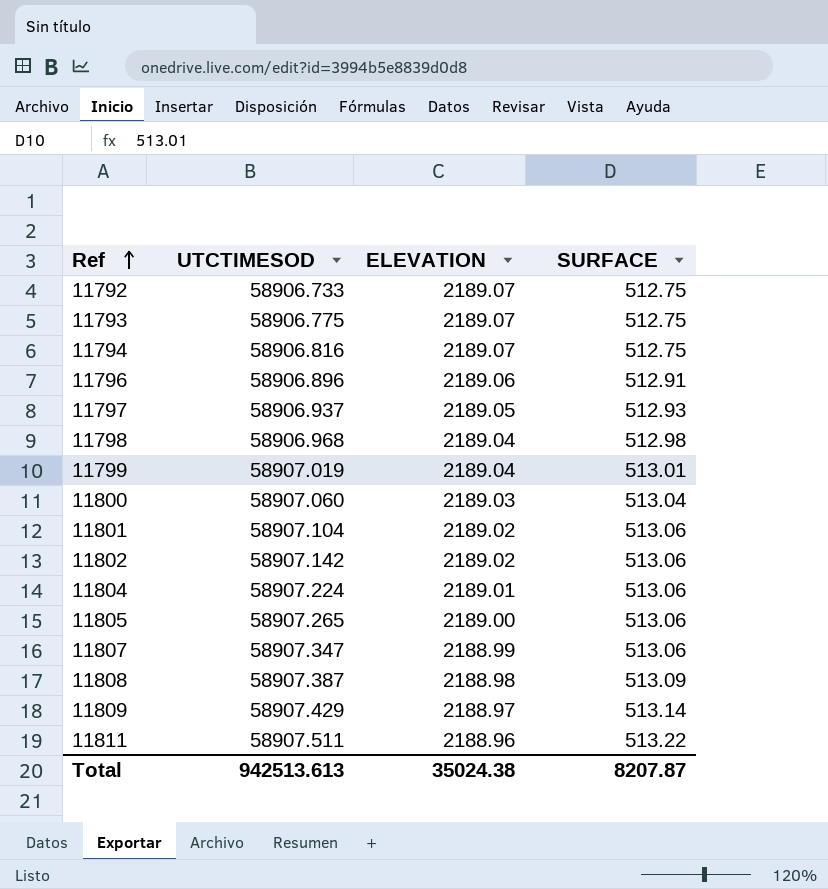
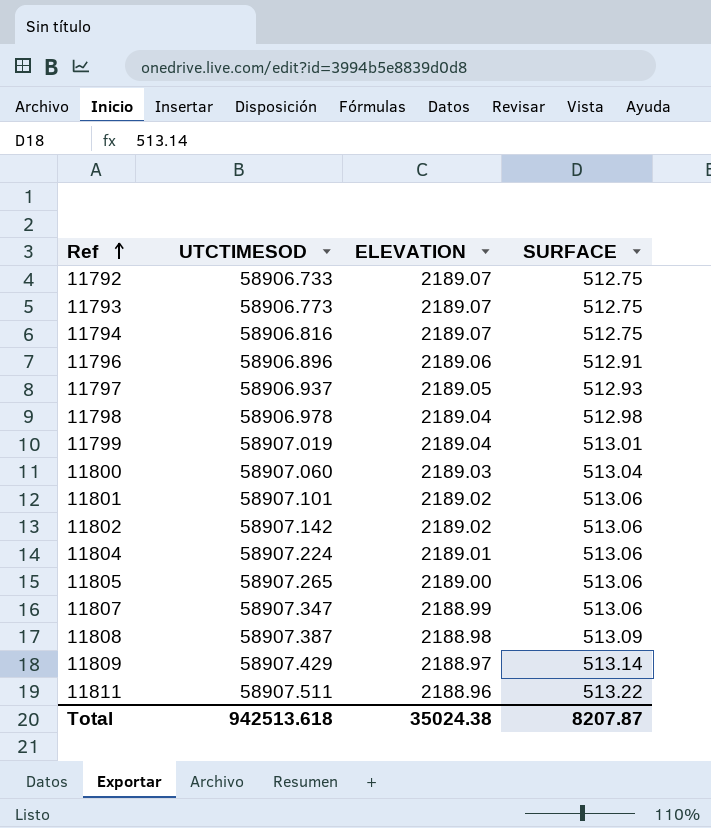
11793 | UTCTIMESOD: 58906.775 -> 58906.773
11798 | UTCTIMESOD: 58906.968 -> 58906.978
11801 | UTCTIMESOD: 58907.104 -> 58907.101
Total | UTCTIMESOD: 942513.613 -> 942513.618

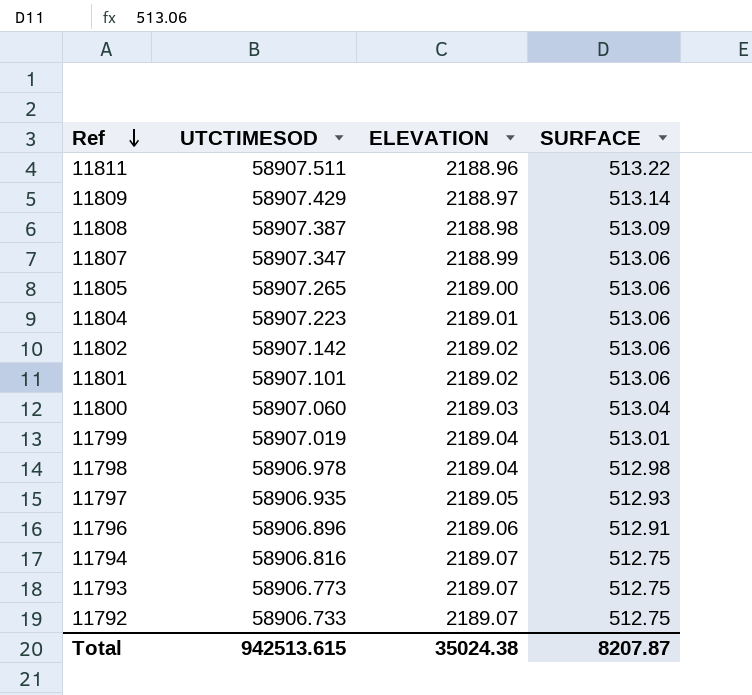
row order: Ref ascending -> Ref descending
11804 | UTCTIMESOD: 58907.224 -> 58907.223
11797 | UTCTIMESOD: 58906.937 -> 58906.935
Total | UTCTIMESOD: 942513.618 -> 942513.615

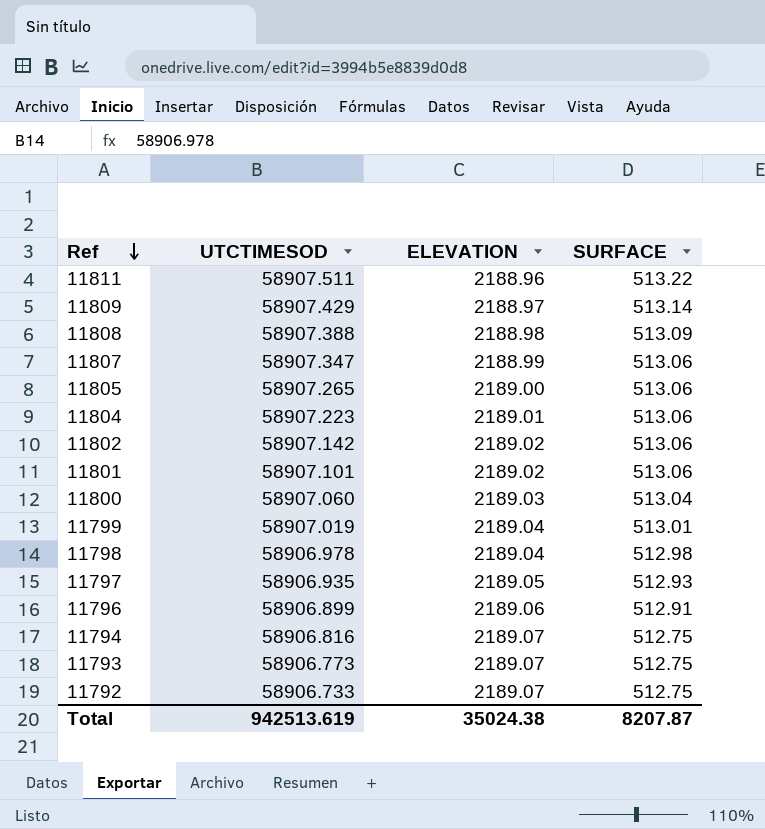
11808 | UTCTIMESOD: 58907.387 -> 58907.388
11796 | UTCTIMESOD: 58906.896 -> 58906.899
Total | UTCTIMESOD: 942513.615 -> 942513.619

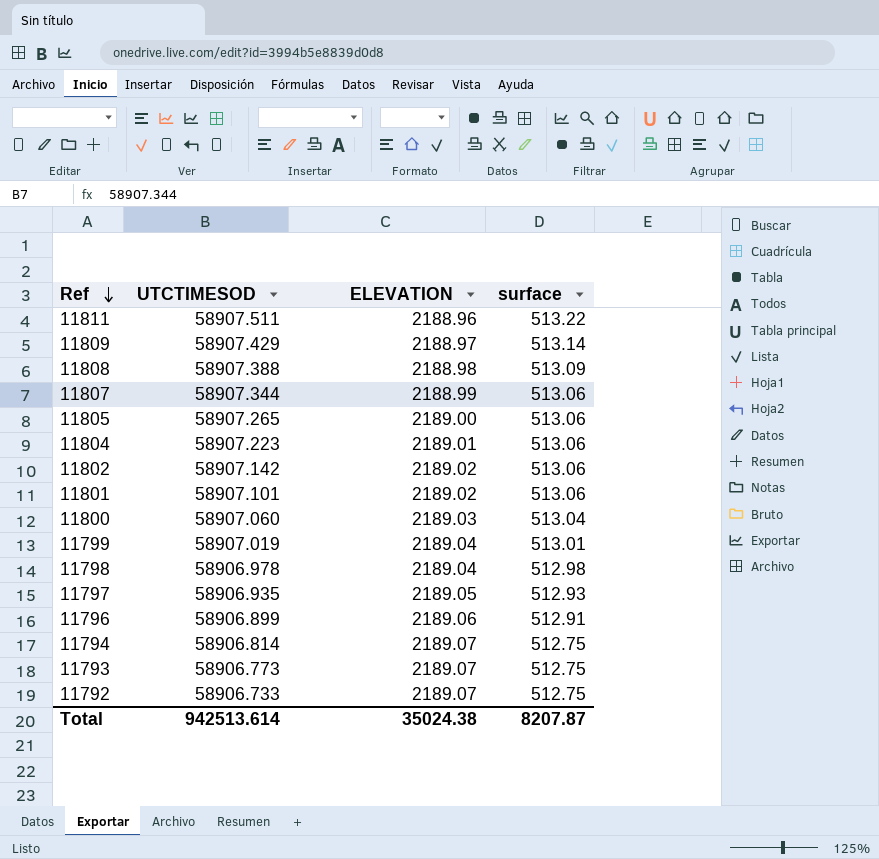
column name: SURFACE -> surface
11807 | UTCTIMESOD: 58907.347 -> 58907.344
11794 | UTCTIMESOD: 58906.816 -> 58906.814
Total | UTCTIMESOD: 942513.619 -> 942513.614

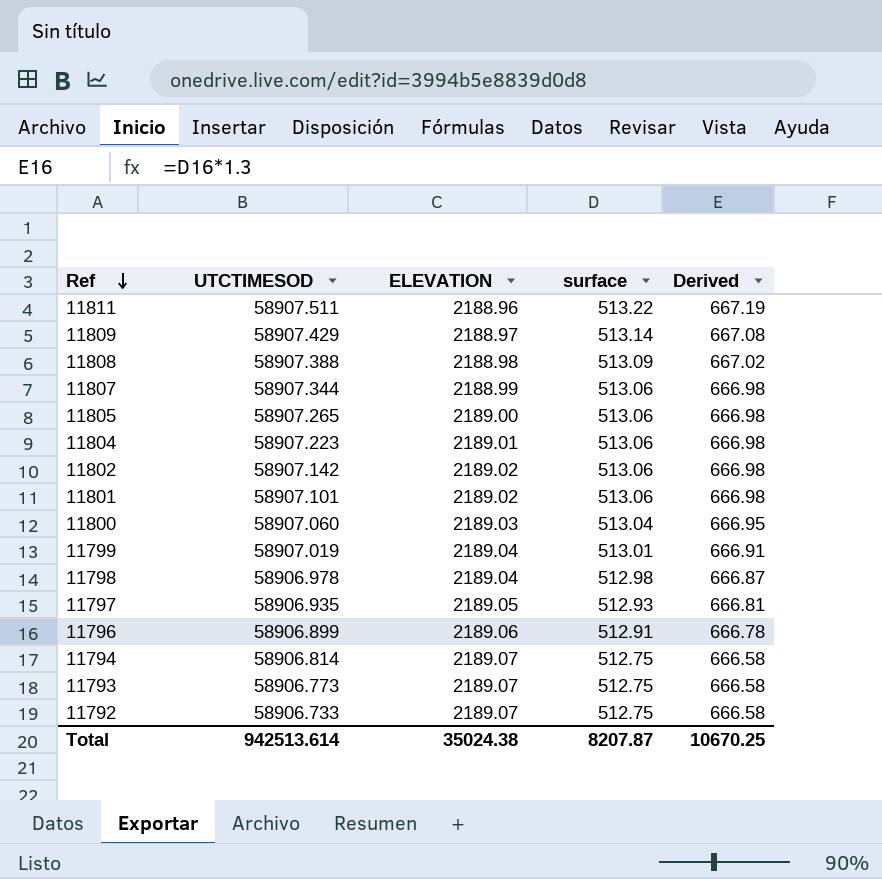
column Derived | formula: none -> [surface] * 1.3

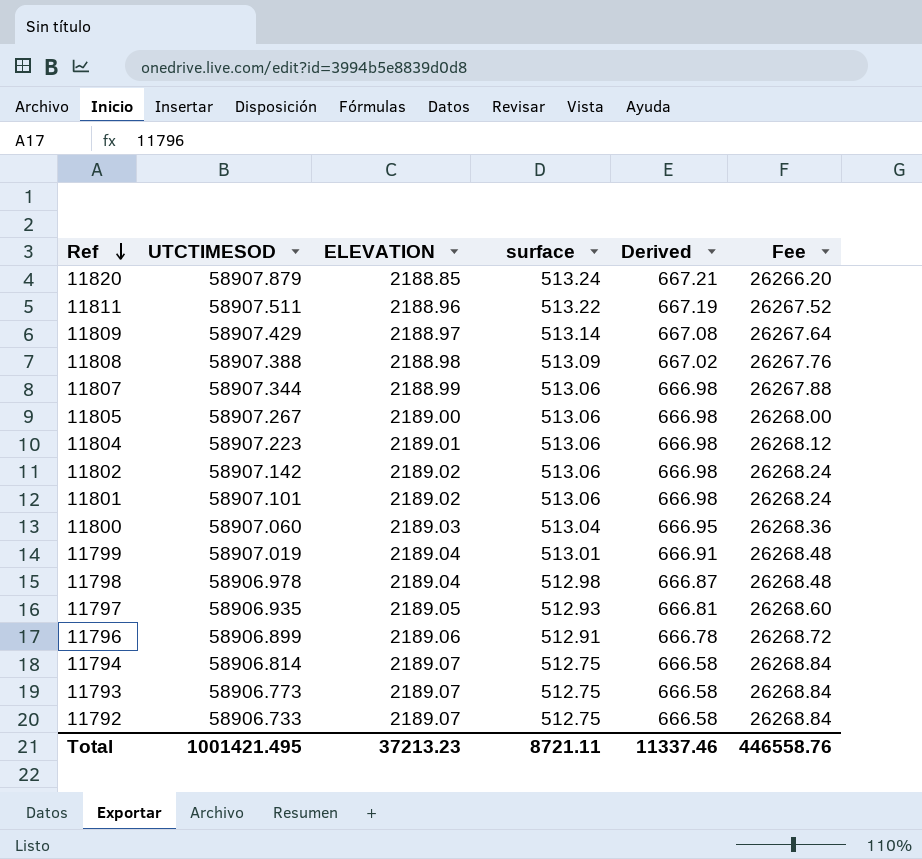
column Fee | formula: none -> [ELEVATION] * 12
row 11820: none -> 58907.879 | 2188.85 | 513.24 | 667.21 | 26266.20
11805 | UTCTIMESOD: 58907.265 -> 58907.267
Total | UTCTIMESOD: 942513.614 -> 1001421.495
Total | ELEVATION: 35024.38 -> 37213.23
Total | surface: 8207.87 -> 8721.11
Total | Derived: 10670.25 -> 11337.46

